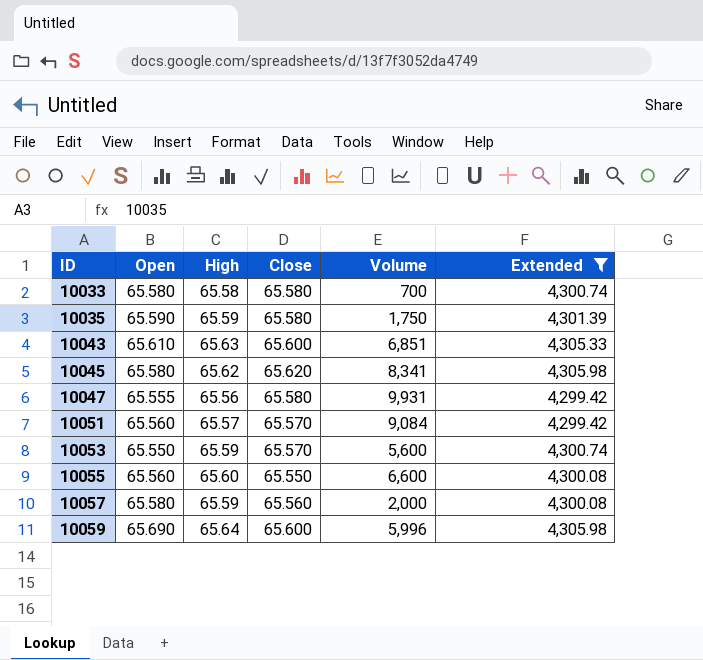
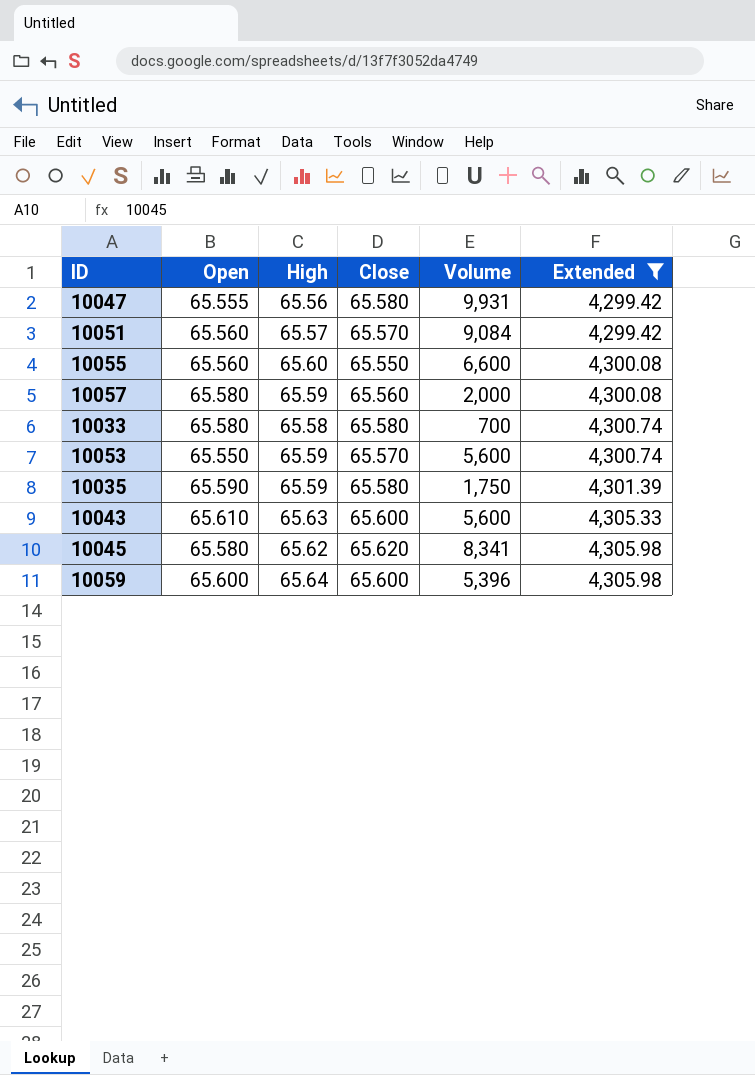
row order: ID ascending -> Extended ascending
10043 | Volume: 6,851 -> 5,600
10059 | Open: 65.690 -> 65.600
10059 | Volume: 5,996 -> 5,396

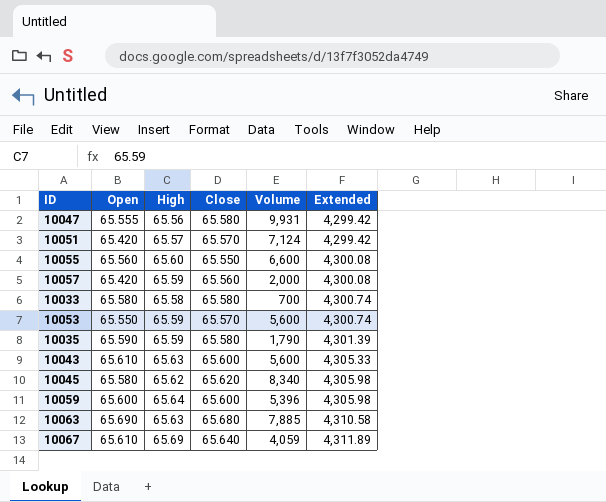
filter: Extended <= 4,305.98 -> none
10051 | Open: 65.560 -> 65.420
10051 | Volume: 9,084 -> 7,124
10057 | Open: 65.580 -> 65.420
10035 | Volume: 1,750 -> 1,790
10045 | Volume: 8,341 -> 8,340

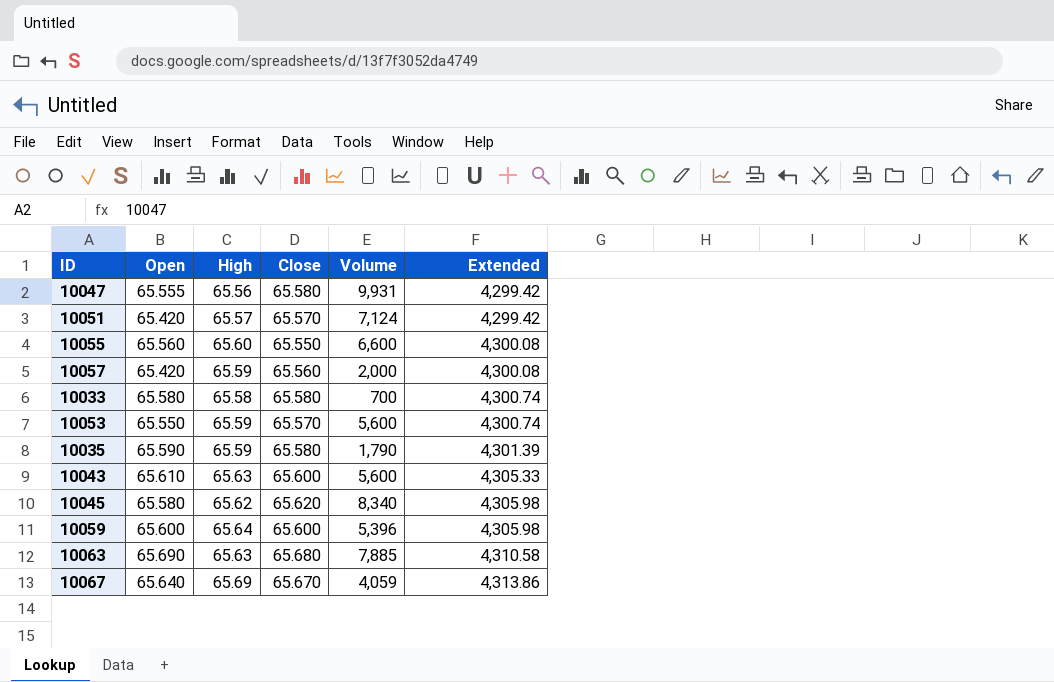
10067 | Open: 65.610 -> 65.640
10067 | Close: 65.640 -> 65.670
10067 | Extended: 4,311.89 -> 4,313.86

